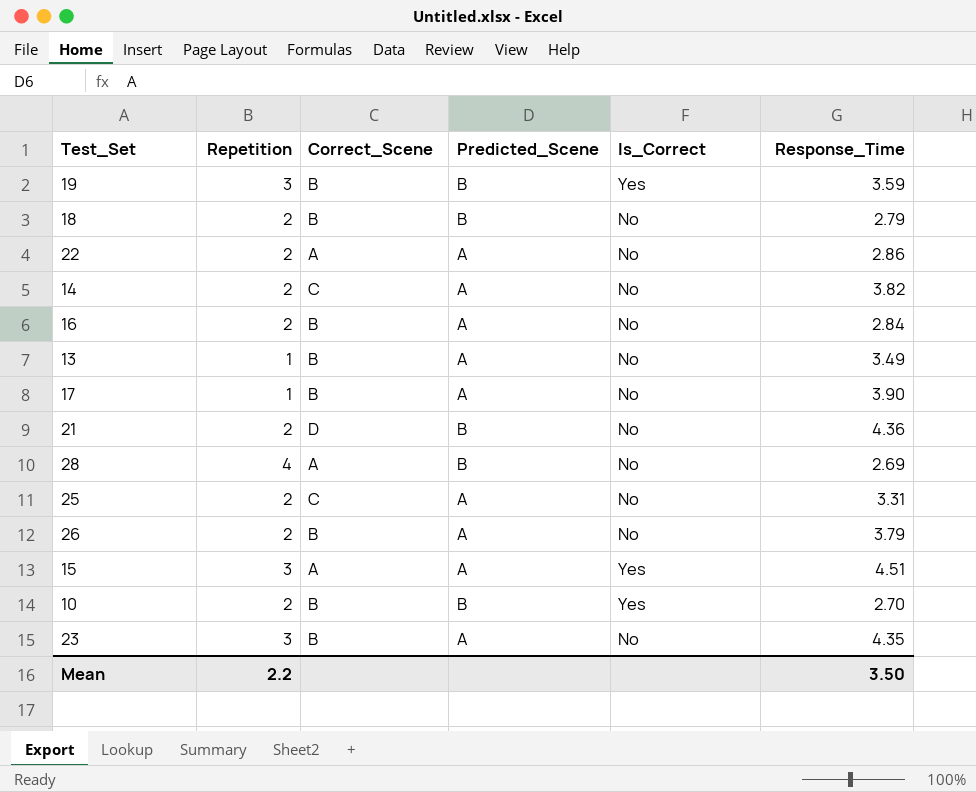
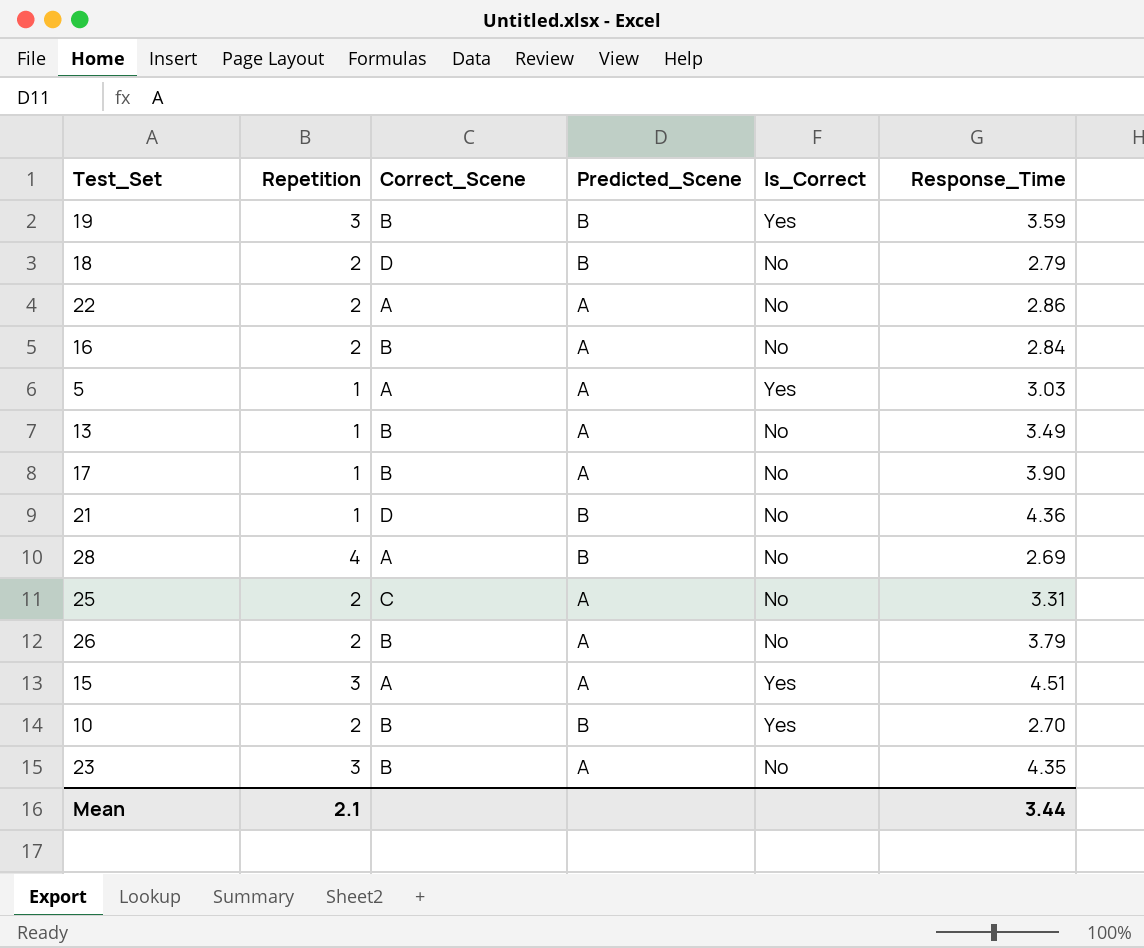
row 14: 2 | C | A | No | 3.82 -> none
18 | Correct_Scene: B -> D
row 5: none -> 1 | A | A | Yes | 3.03
21 | Repetition: 2 -> 1
Mean | Repetition: 2.2 -> 2.1
Mean | Response_Time: 3.50 -> 3.44

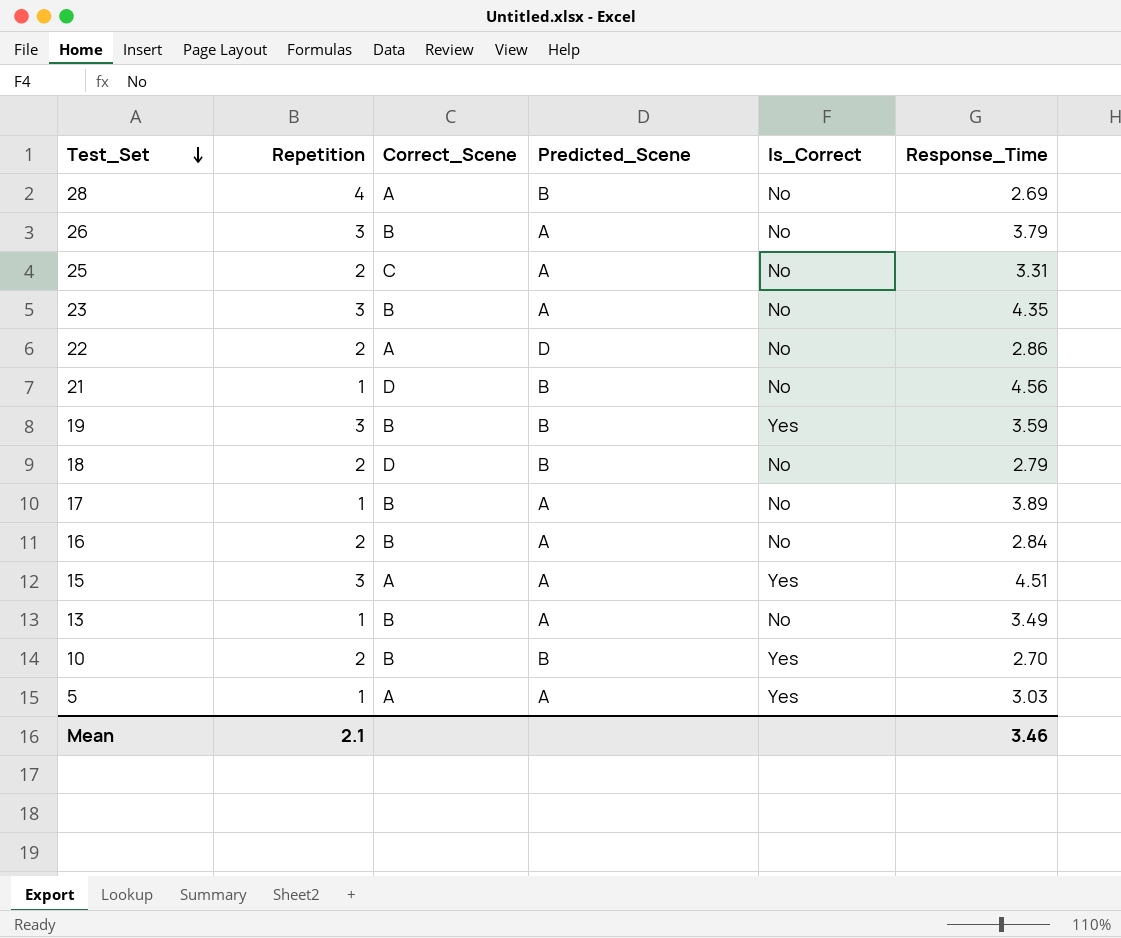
row order: none -> Test_Set descending
26 | Repetition: 2 -> 3
22 | Predicted_Scene: A -> D
21 | Response_Time: 4.36 -> 4.56
17 | Response_Time: 3.90 -> 3.89
Mean | Response_Time: 3.44 -> 3.46

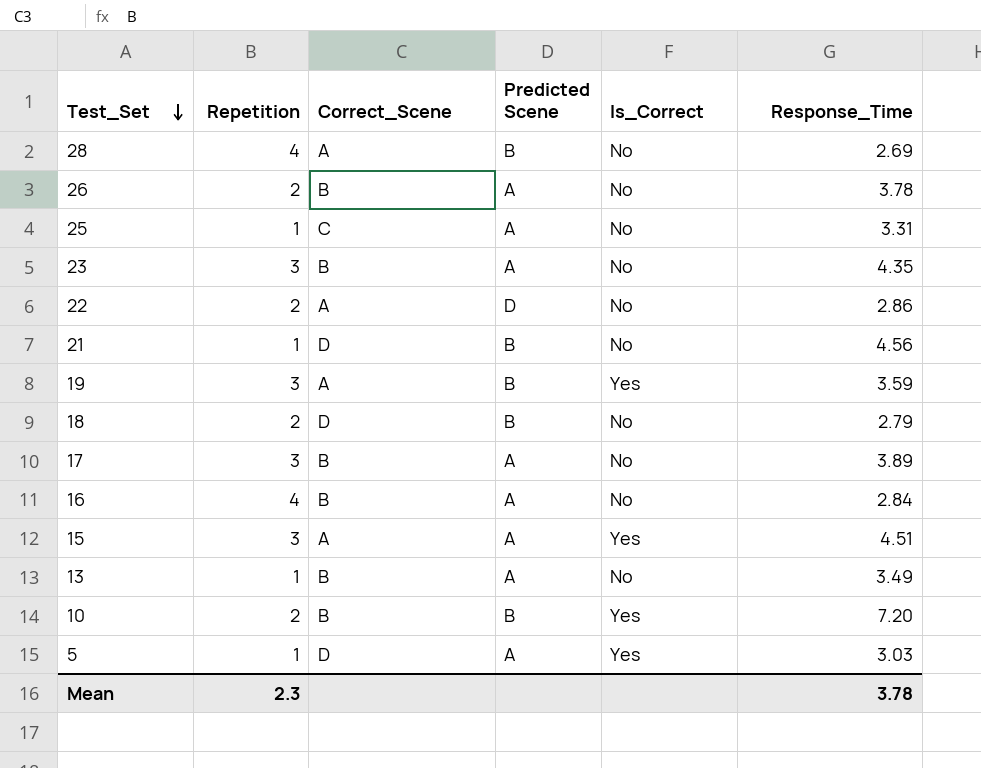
column name: Predicted_Scene -> Predicted Scene
26 | Repetition: 3 -> 2
26 | Response_Time: 3.79 -> 3.78
25 | Repetition: 2 -> 1
19 | Correct_Scene: B -> A
17 | Repetition: 1 -> 3
16 | Repetition: 2 -> 4
10 | Response_Time: 2.70 -> 7.20
5 | Correct_Scene: A -> D
Mean | Repetition: 2.1 -> 2.3
Mean | Response_Time: 3.46 -> 3.78

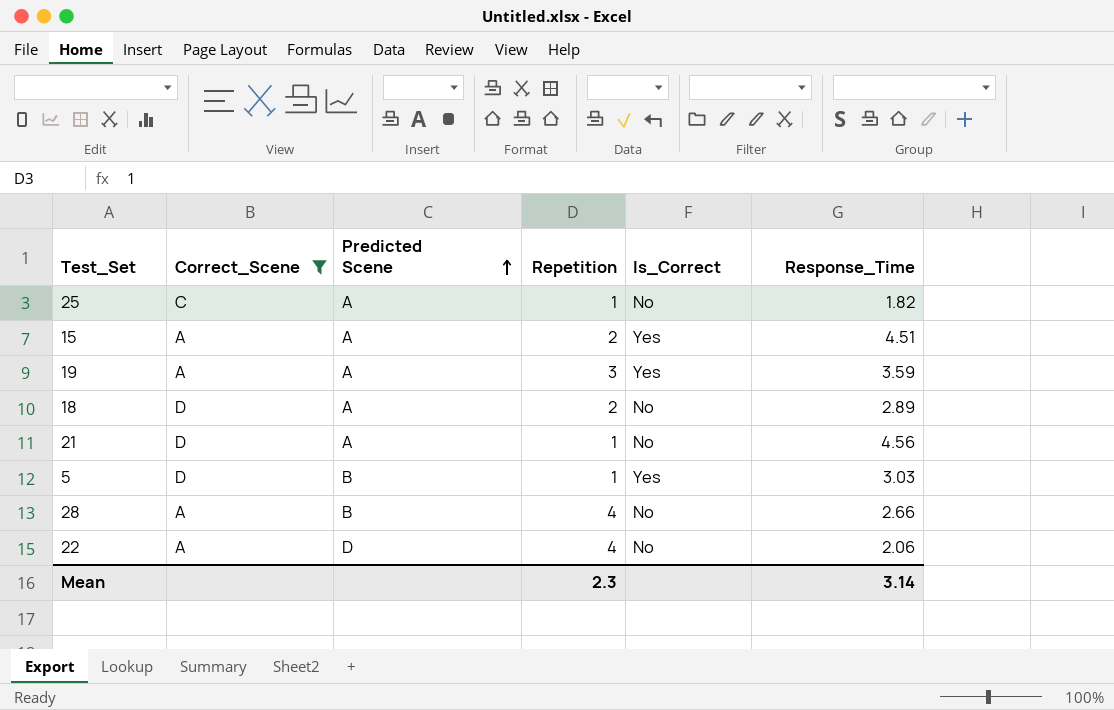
filter: none -> Correct_Scene != B
row order: Test_Set descending -> Predicted Scene ascending
column Repetition | position: 2 -> 4
25 | Response_Time: 3.31 -> 1.82
15 | Repetition: 3 -> 2
19 | Predicted Scene: B -> A
18 | Predicted Scene: B -> A
18 | Response_Time: 2.79 -> 2.89
21 | Predicted Scene: B -> A
5 | Predicted Scene: A -> B
28 | Response_Time: 2.69 -> 2.66
22 | Repetition: 2 -> 4
22 | Response_Time: 2.86 -> 2.06
Mean | Response_Time: 3.78 -> 3.14

